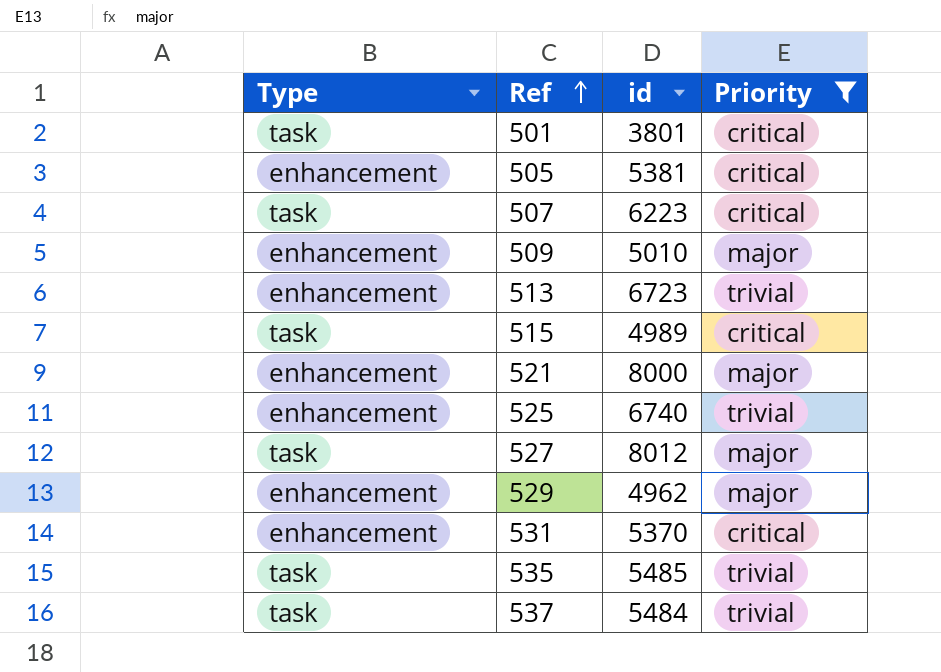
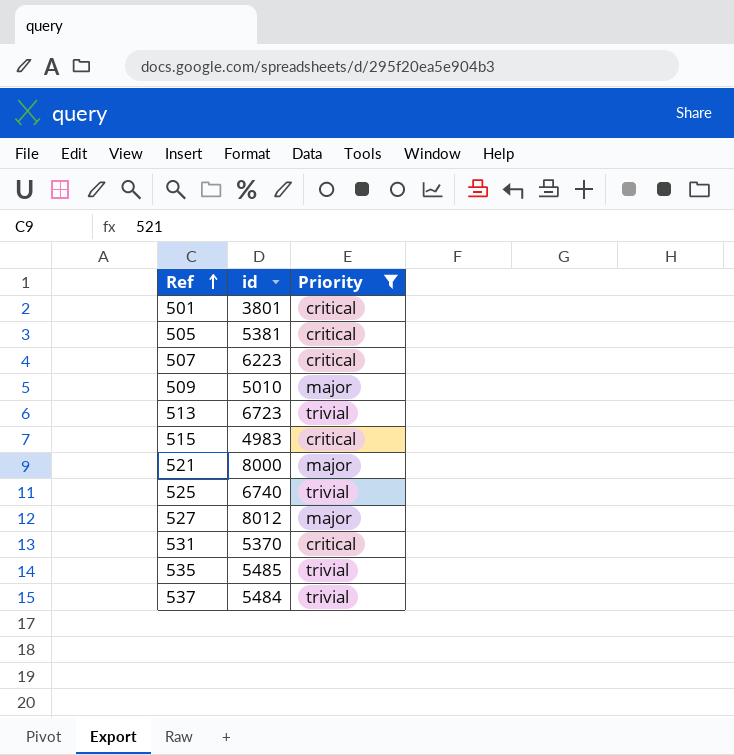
column Type | position: 1 -> none
row 529: enhancement | 4962 | major -> none
515 | id: 4989 -> 4983

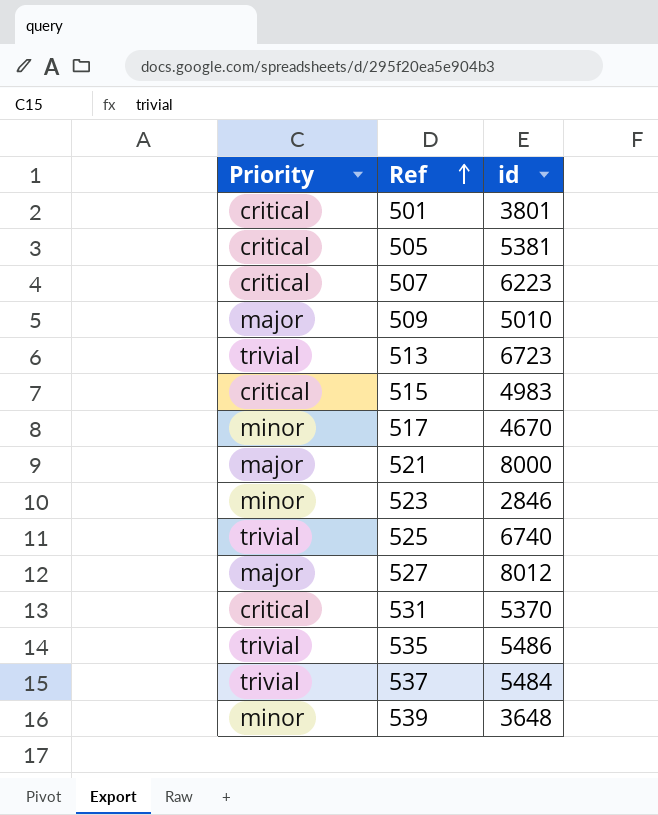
filter: Priority != minor -> none
column Priority | position: 3 -> 1
535 | id: 5485 -> 5486

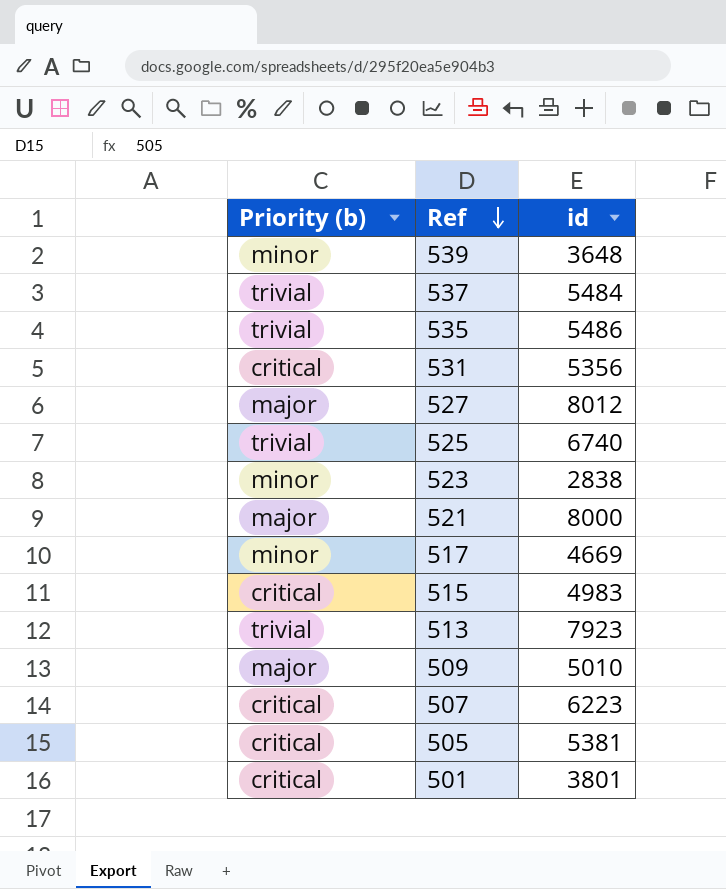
row order: Ref ascending -> Ref descending
column name: Priority -> Priority (b)
531 | id: 5370 -> 5356
523 | id: 2846 -> 2838
517 | id: 4670 -> 4669
513 | id: 6723 -> 7923

